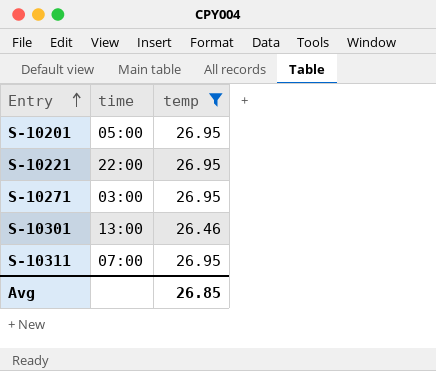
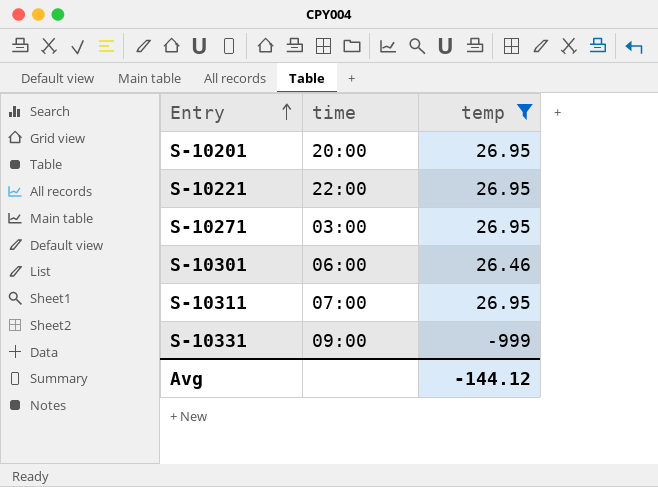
S-10201 | time: 05:00 -> 20:00
S-10301 | time: 13:00 -> 06:00
row S-10331: none -> 09:00 | -999
Avg | temp: 26.85 -> -144.12

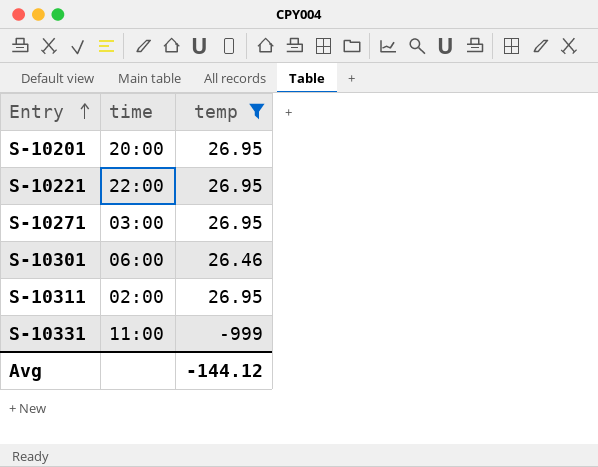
S-10311 | time: 07:00 -> 02:00
S-10331 | time: 09:00 -> 11:00

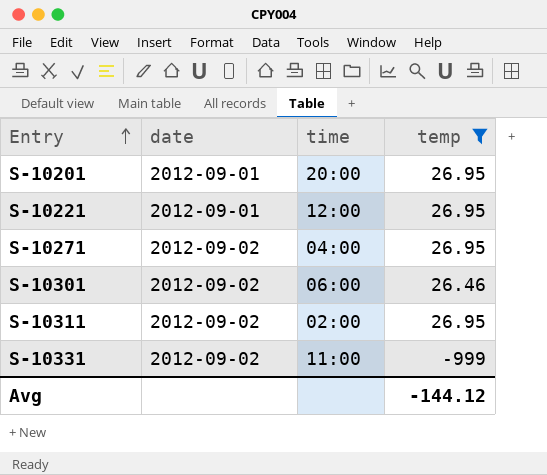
column date | position: none -> 2
S-10221 | time: 22:00 -> 12:00
S-10271 | time: 03:00 -> 04:00

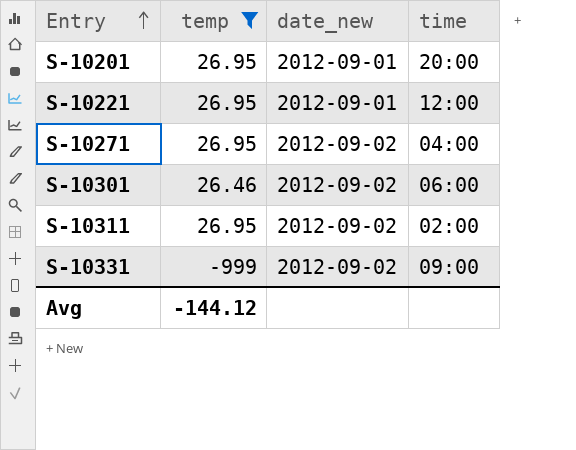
column temp | position: 4 -> 2
column name: date -> date_new
S-10331 | time: 11:00 -> 09:00

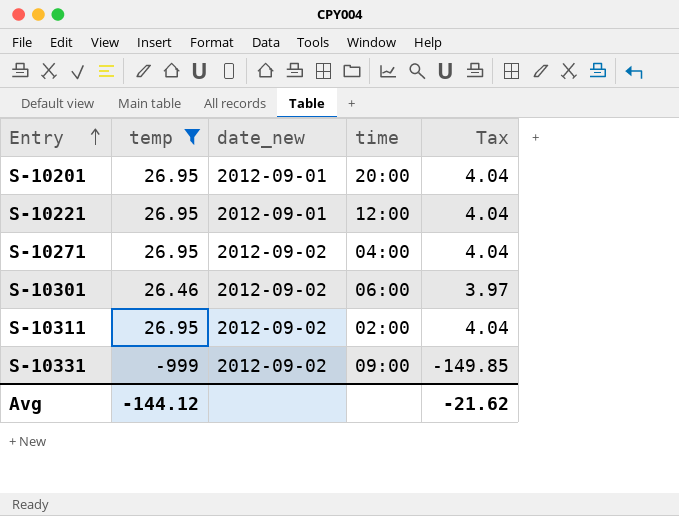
column Tax | formula: none -> [temp] * 0.15

